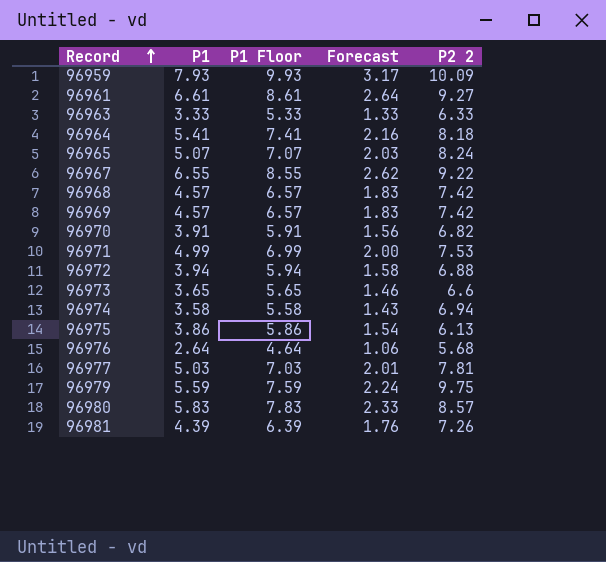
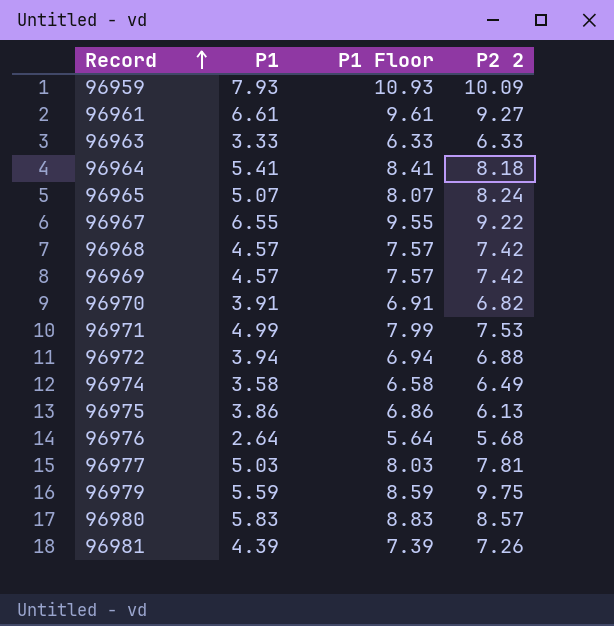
column Forecast | formula: [P1] * 0.4 -> none
column P1 Floor | formula: [P1] + 2 -> [P1] + 3
row 96973: 3.65 | 5.65 | 1.46 | 6.6 -> none
96974 | P2 2: 6.94 -> 6.49

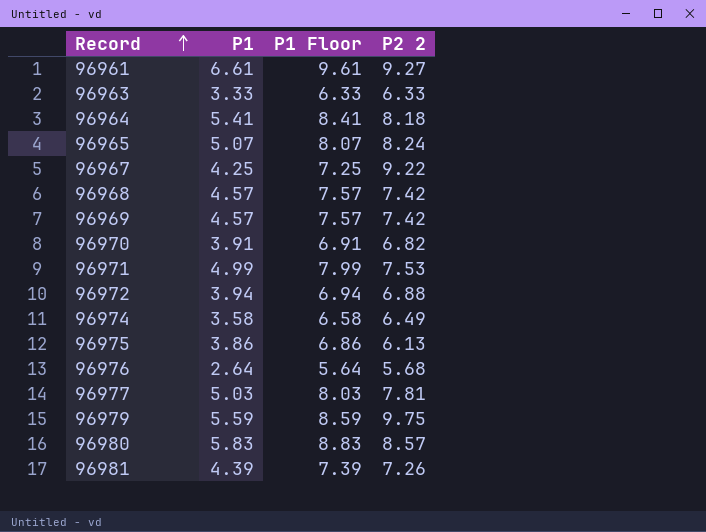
row 96959: 7.93 | 10.93 | 10.09 -> none
96967 | P1: 6.55 -> 4.25
96967 | P1 Floor: 9.55 -> 7.25

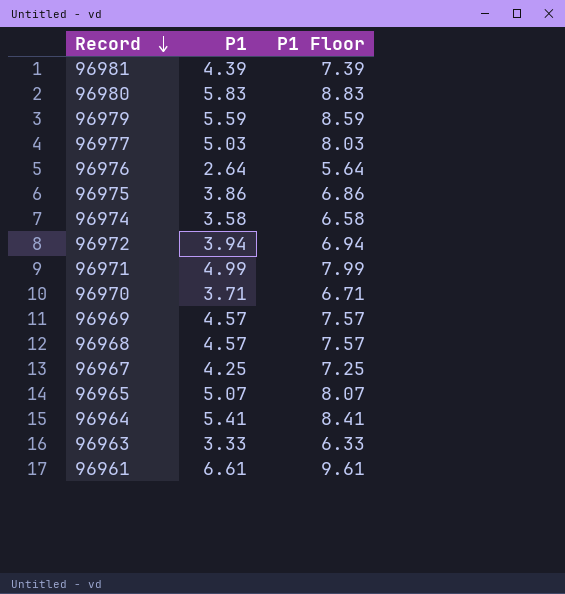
row order: Record ascending -> Record descending
column P2 2 | position: 4 -> none
96970 | P1: 3.91 -> 3.71
96970 | P1 Floor: 6.91 -> 6.71

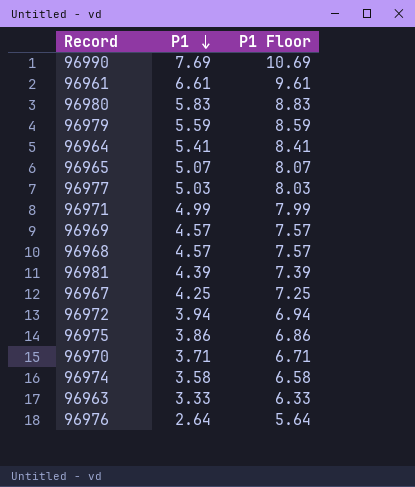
row order: Record descending -> P1 descending
row 96990: none -> 7.69 | 10.69

